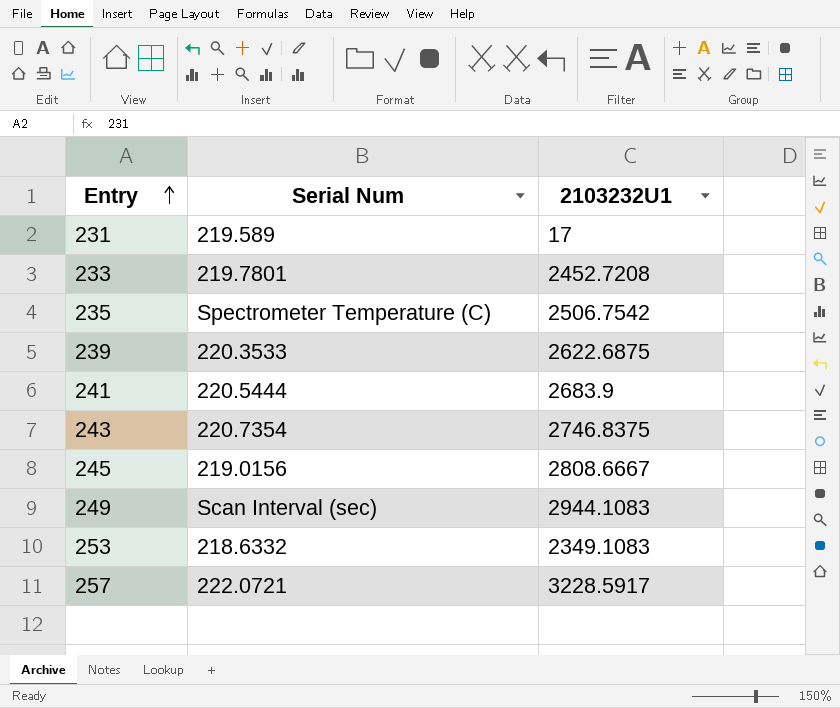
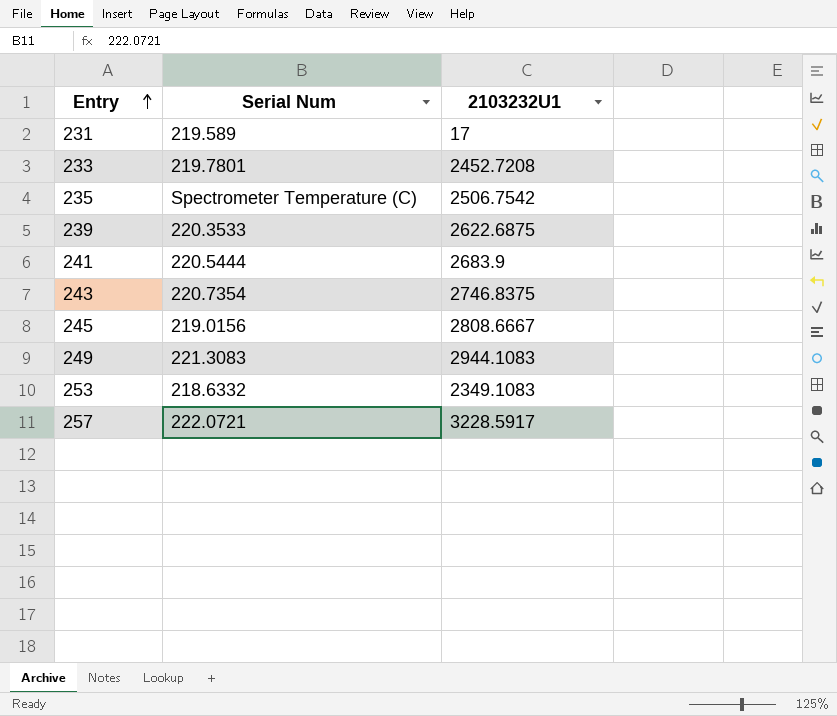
249 | Serial Num: Scan Interval (sec) -> 221.3083

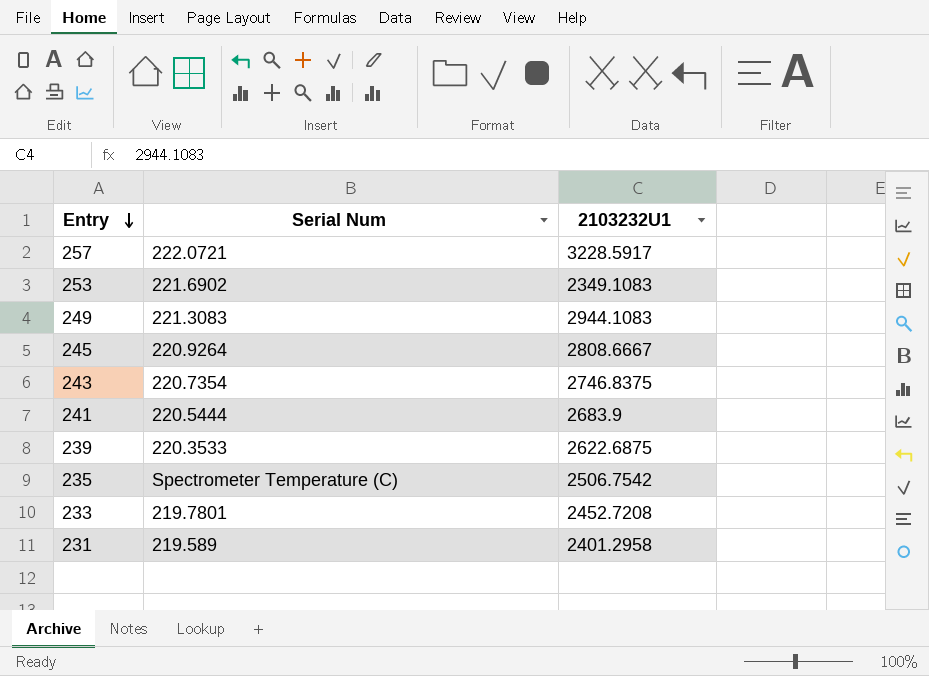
row order: Entry ascending -> Entry descending
253 | Serial Num: 218.6332 -> 221.6902
245 | Serial Num: 219.0156 -> 220.9264
231 | 2103232U1: 17 -> 2401.2958

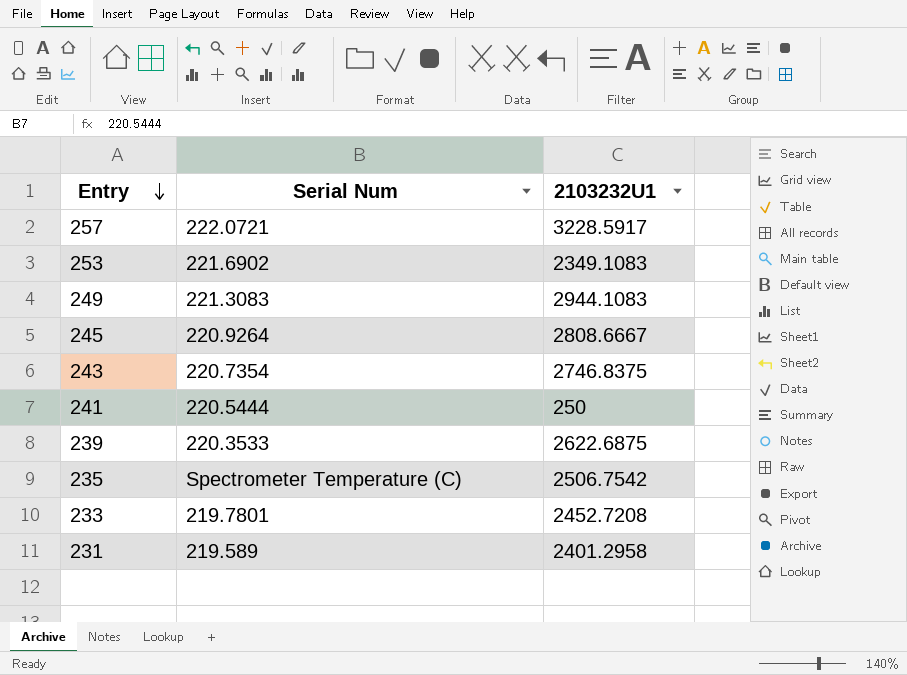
241 | 2103232U1: 2683.9 -> 250

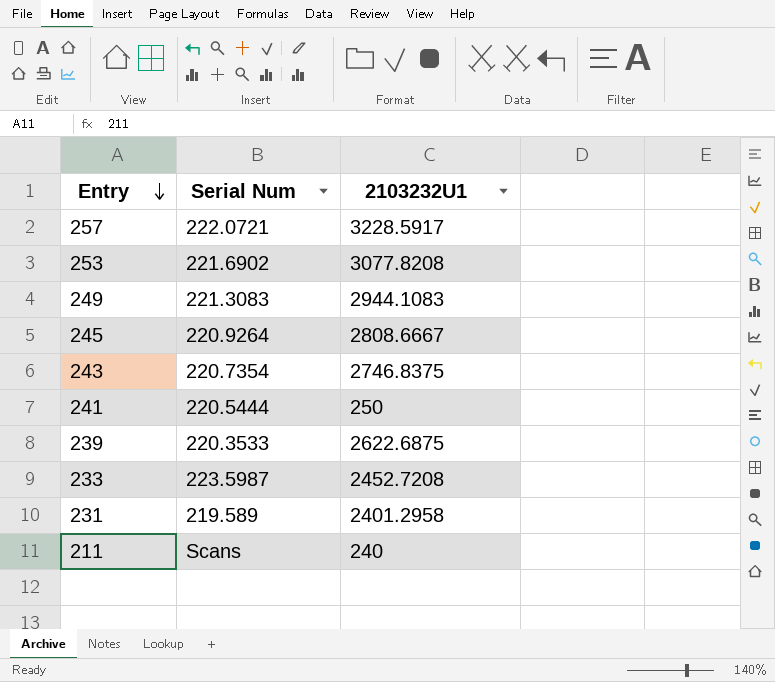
row 235: Spectrometer Temperature (C) | 2506.7542 -> none
253 | 2103232U1: 2349.1083 -> 3077.8208
233 | Serial Num: 219.7801 -> 223.5987
row 211: none -> Scans | 240

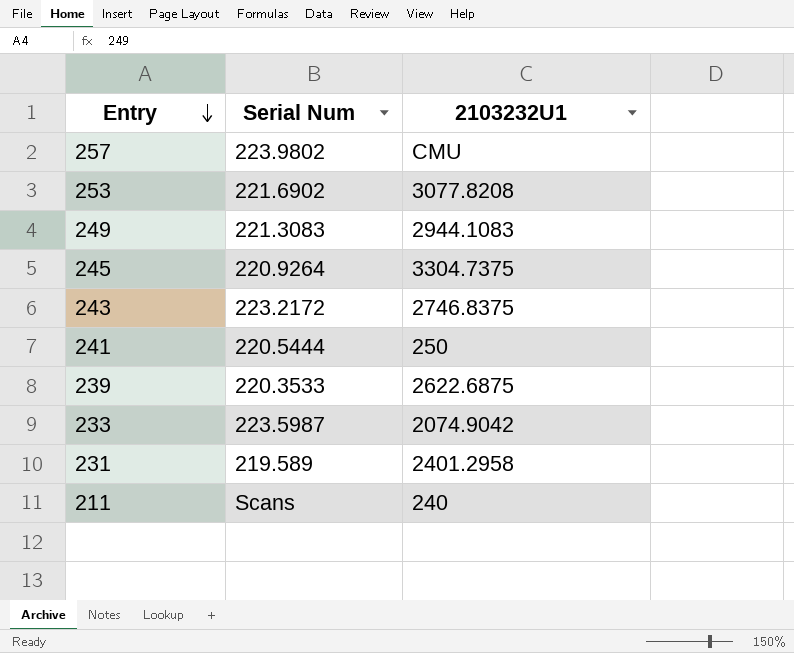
257 | Serial Num: 222.0721 -> 223.9802
257 | 2103232U1: 3228.5917 -> CMU
245 | 2103232U1: 2808.6667 -> 3304.7375
243 | Serial Num: 220.7354 -> 223.2172
233 | 2103232U1: 2452.7208 -> 2074.9042

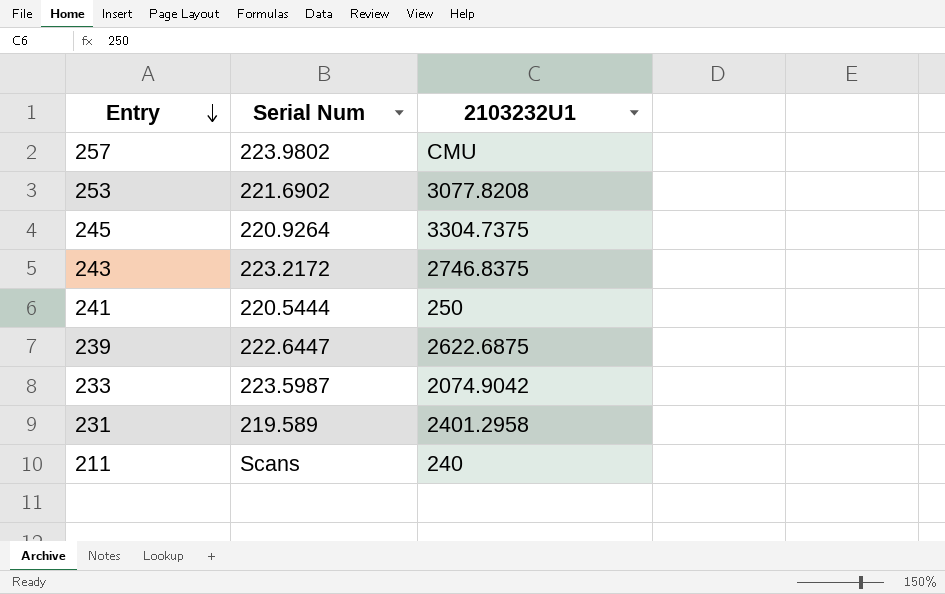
row 249: 221.3083 | 2944.1083 -> none
239 | Serial Num: 220.3533 -> 222.6447

